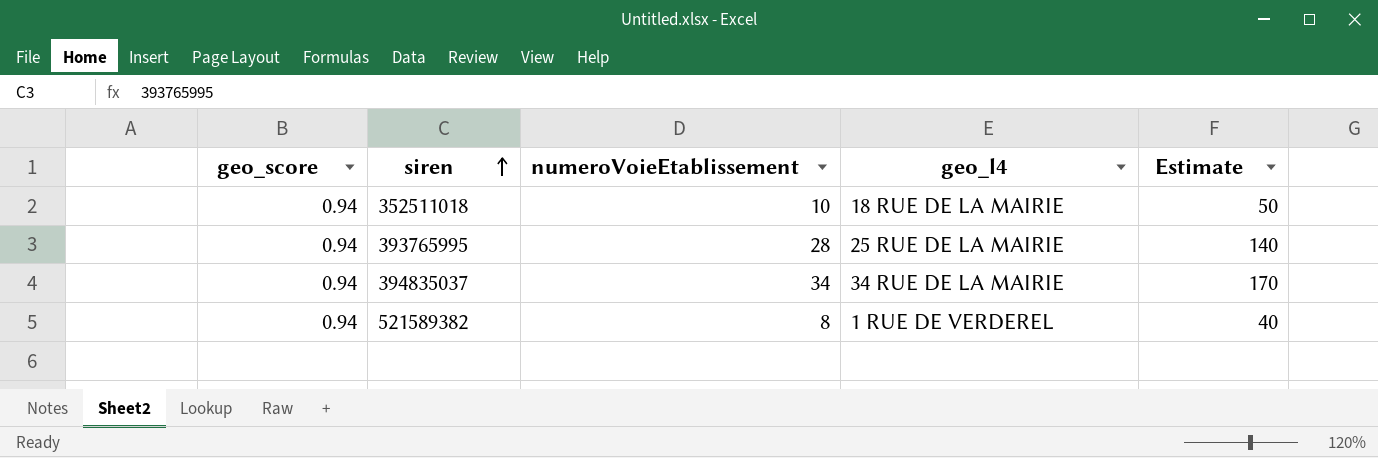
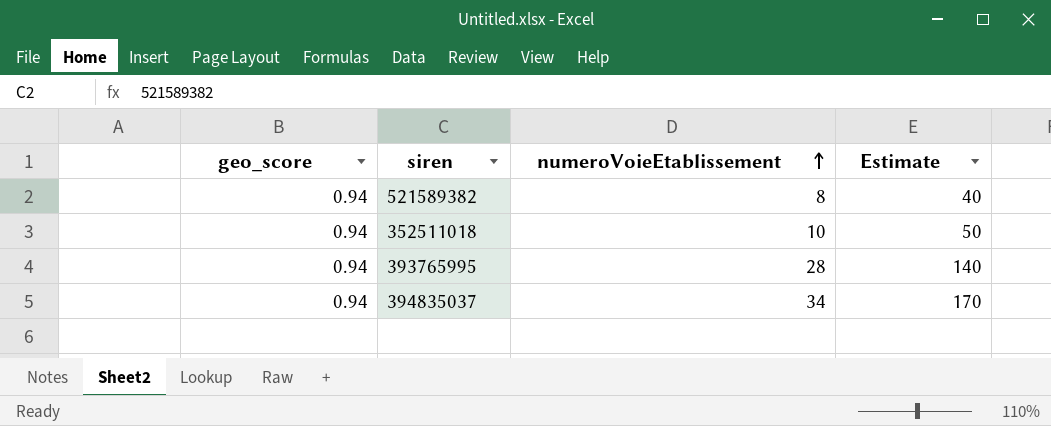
row order: siren ascending -> numeroVoieEtablissement ascending
column geo_l4 | position: 4 -> none

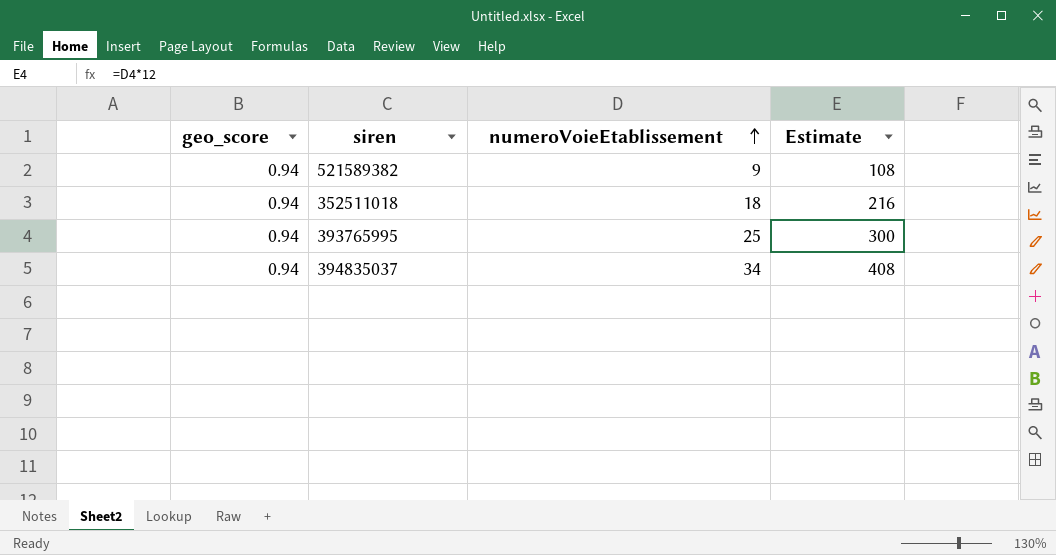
column Estimate | formula: [numeroVoieEtablissement] * 5 -> [numeroVoieEtablissement] * 12
521589382 | numeroVoieEtablissement: 8 -> 9
352511018 | numeroVoieEtablissement: 10 -> 18
393765995 | numeroVoieEtablissement: 28 -> 25

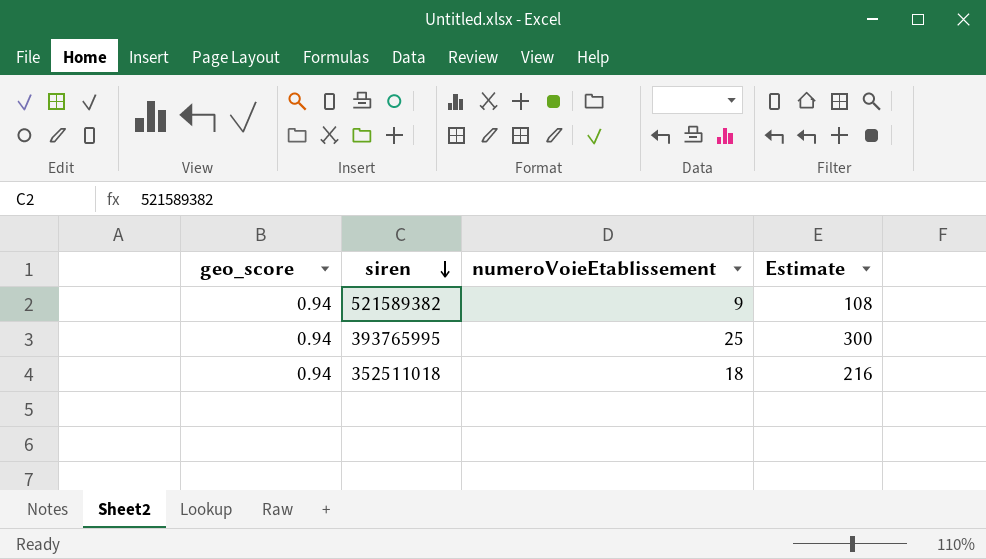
row order: numeroVoieEtablissement ascending -> siren descending
row 394835037: 0.94 | 34 | 408 -> none

